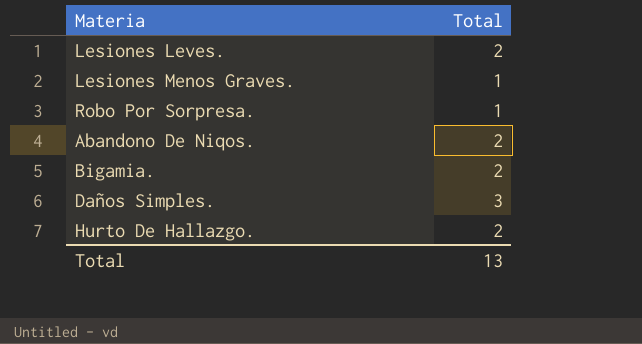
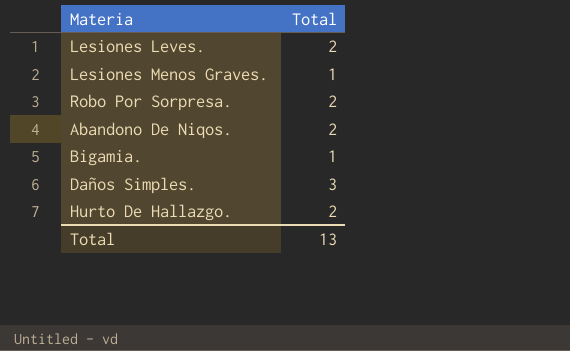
Robo Por Sorpresa. | Total: 1 -> 2
Bigamia. | Total: 2 -> 1

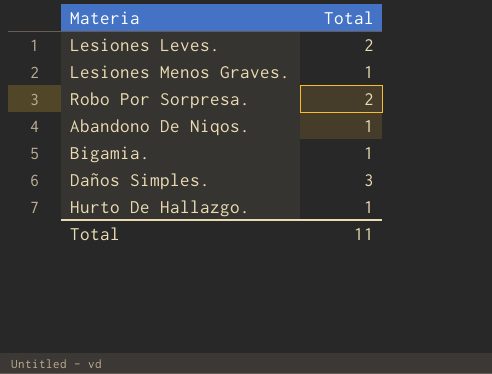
Abandono De Niqos. | Total: 2 -> 1
Hurto De Hallazgo. | Total: 2 -> 1
Total | Total: 13 -> 11

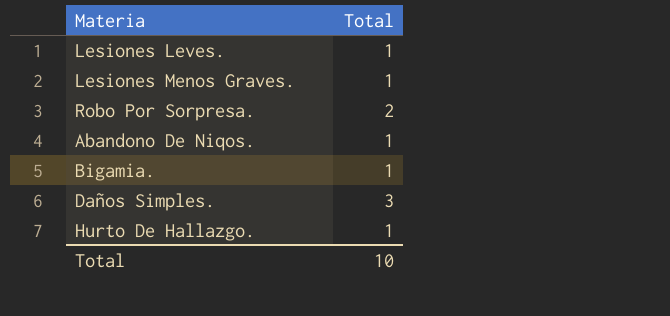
Lesiones Leves. | Total: 2 -> 1
Total | Total: 11 -> 10

